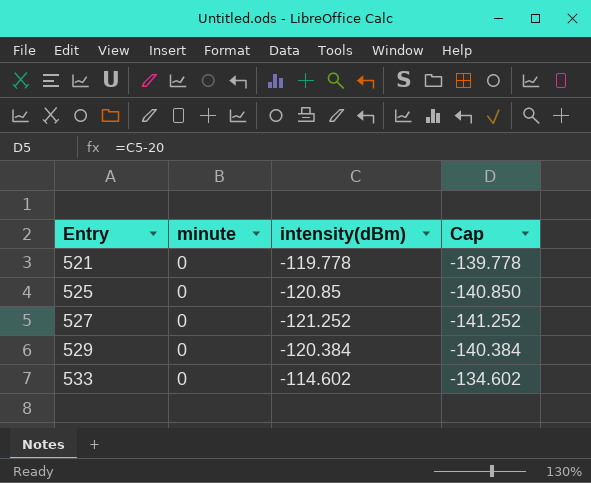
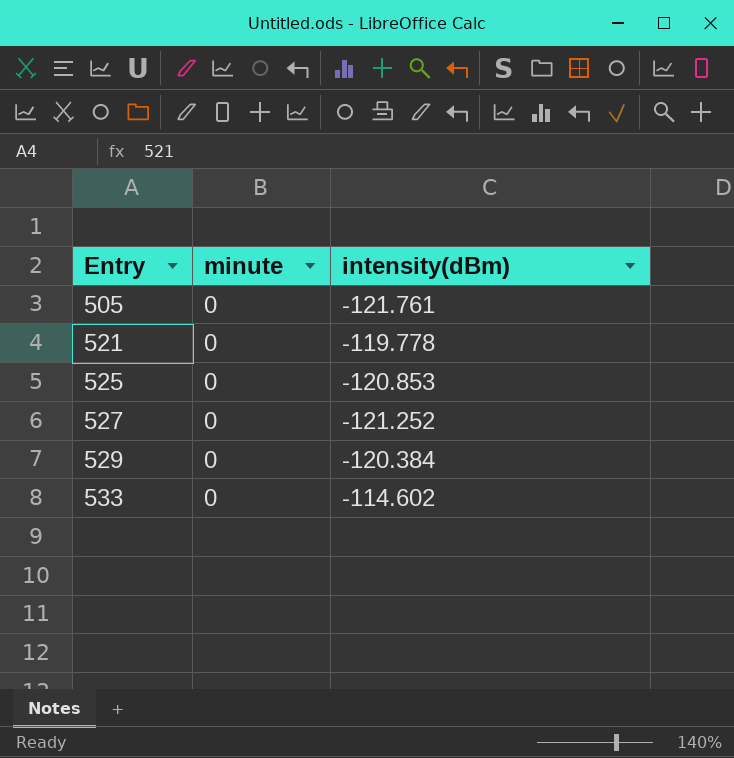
column Cap | formula: [intensity(dBm)] - 20 -> none
row 505: none -> 0 | -121.761
525 | intensity(dBm): -120.85 -> -120.853

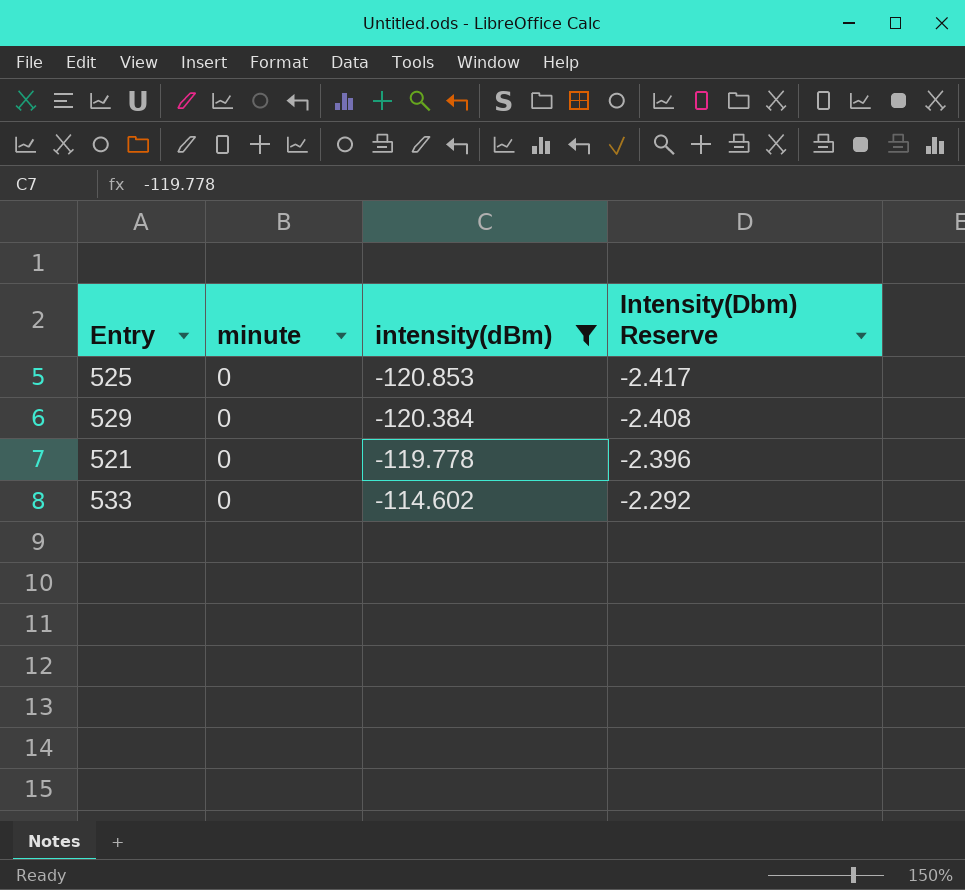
filter: none -> intensity(dBm) >= -120.853
row order: Entry ascending -> intensity(dBm) ascending
column Intensity(Dbm) Reserve | formula: none -> [intensity(dBm)] * 0.02

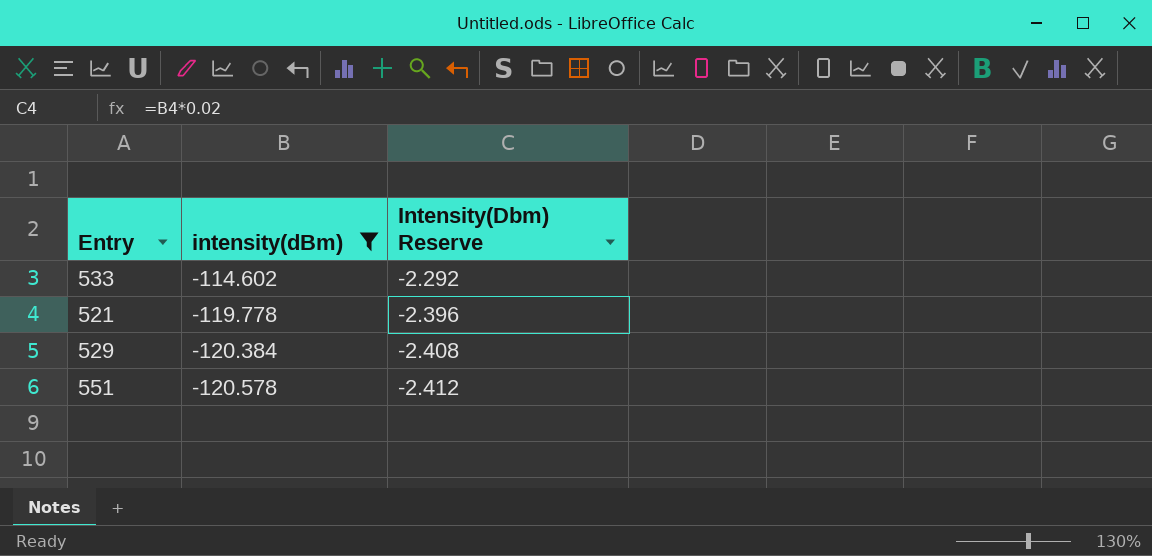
row order: intensity(dBm) ascending -> intensity(dBm) descending
column minute | position: 2 -> none
row 525: 0 | -120.853 | -2.417 -> none
row 551: none -> -120.578 | -2.412

